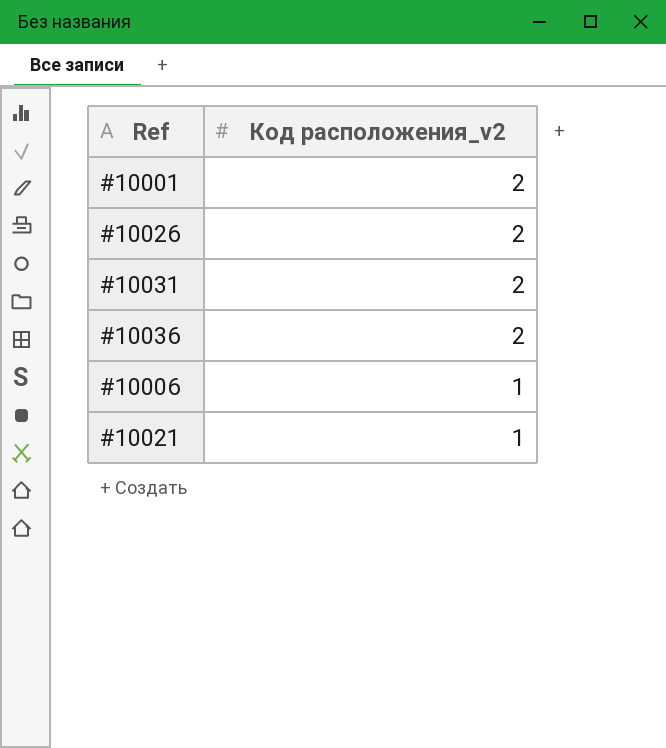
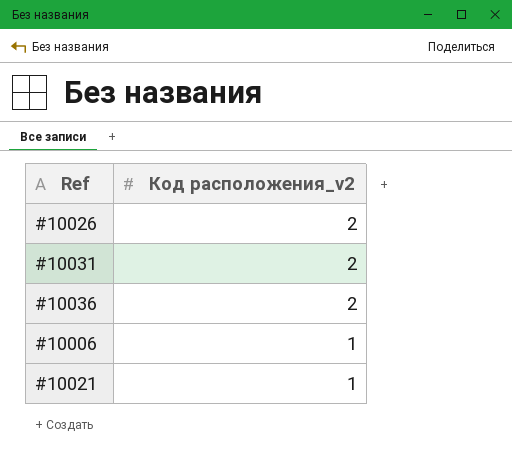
row #10001: 2 -> none

